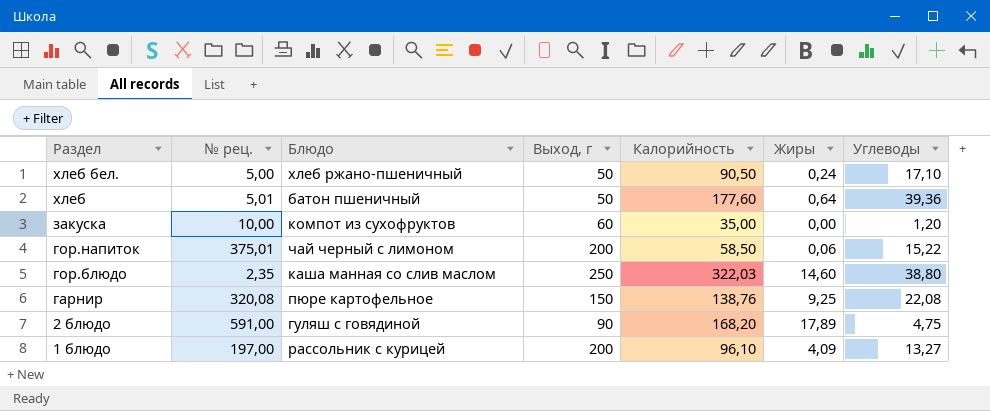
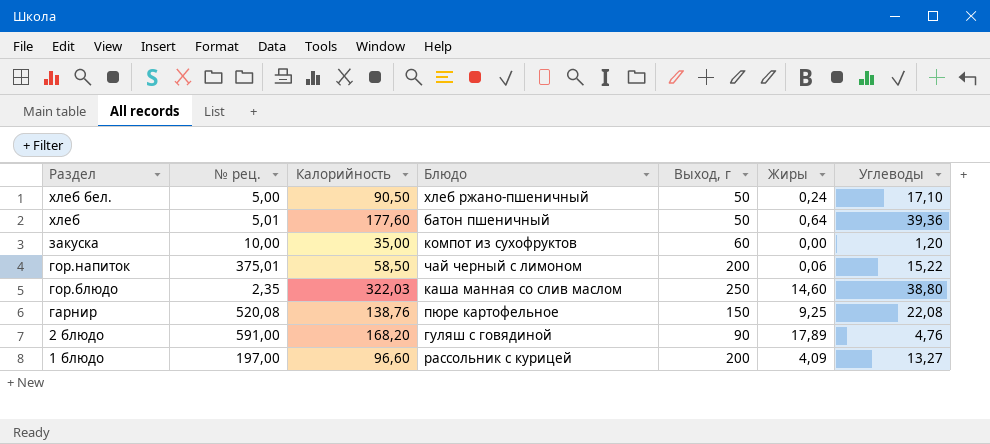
column Калорийность | position: 5 -> 3
гарнир | № рец.: 320,08 -> 520,08
2 блюдо | Углеводы: 4,75 -> 4,76
1 блюдо | Калорийность: 96,10 -> 96,60

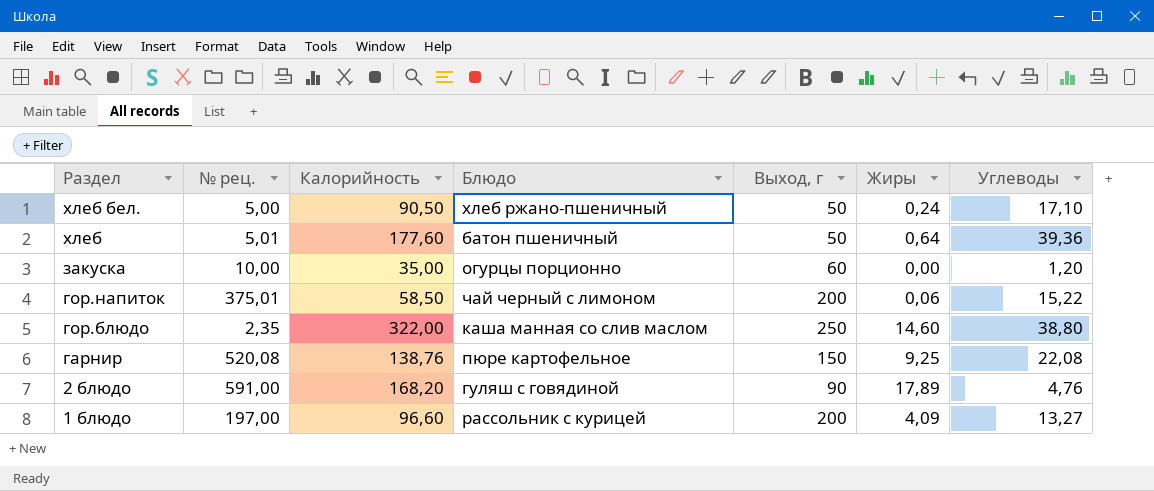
закуска | Блюдо: компот из сухофруктов -> огурцы порционно
гор.блюдо | Калорийность: 322,03 -> 322,00

